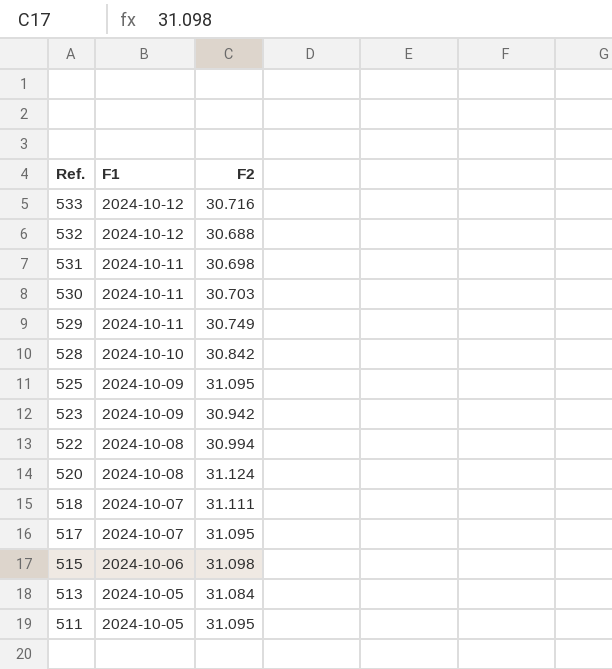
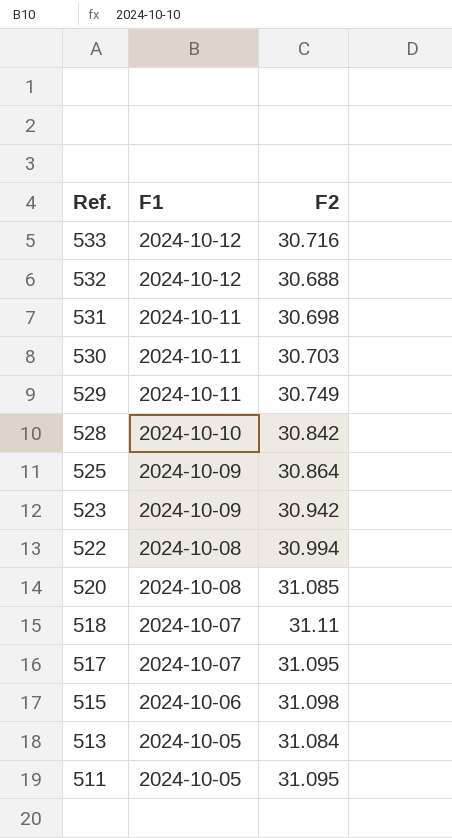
525 | F2: 31.095 -> 30.864
520 | F2: 31.124 -> 31.085
518 | F2: 31.111 -> 31.11

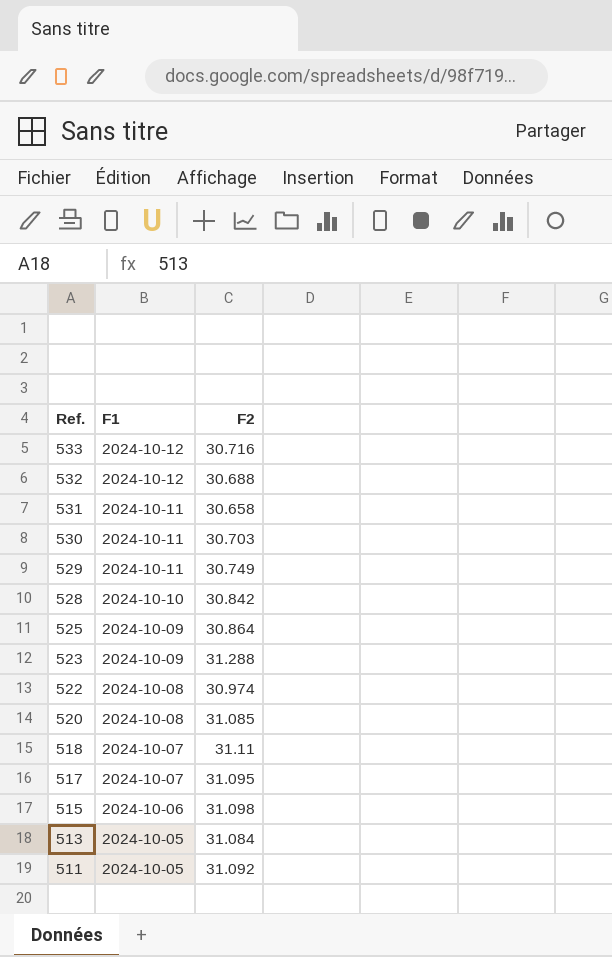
531 | F2: 30.698 -> 30.658
523 | F2: 30.942 -> 31.288
522 | F2: 30.994 -> 30.974
511 | F2: 31.095 -> 31.092

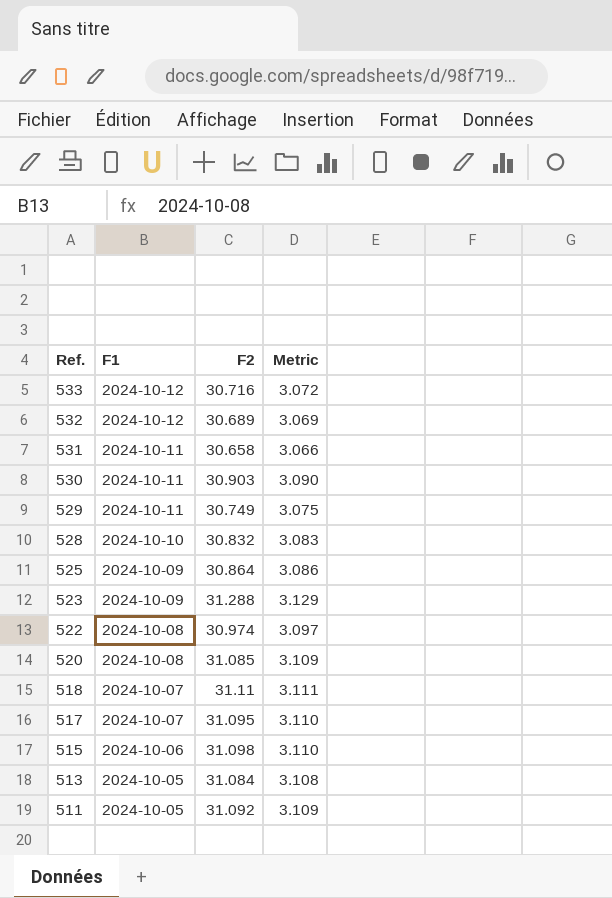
column Metric | formula: none -> [F2] * 0.1
532 | F2: 30.688 -> 30.689
530 | F2: 30.703 -> 30.903
528 | F2: 30.842 -> 30.832

